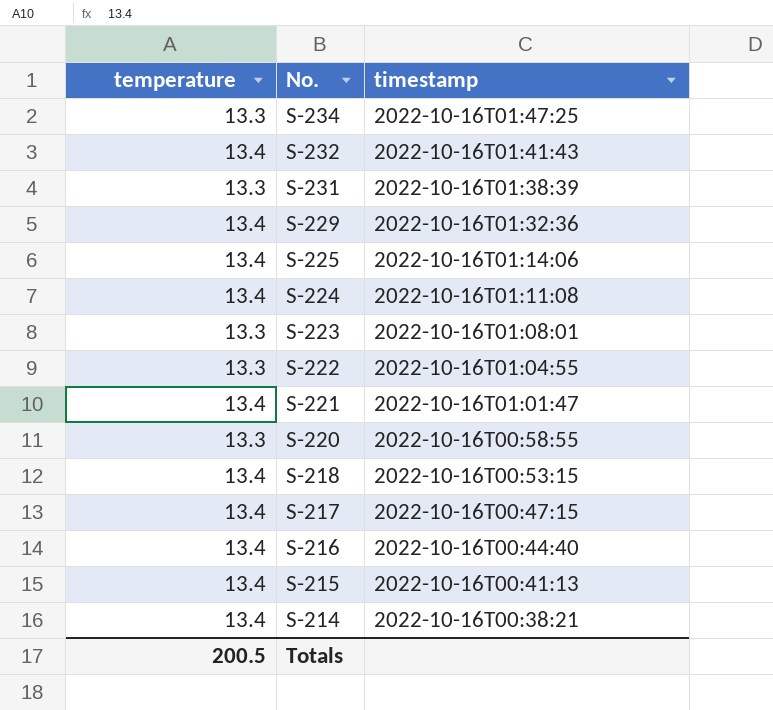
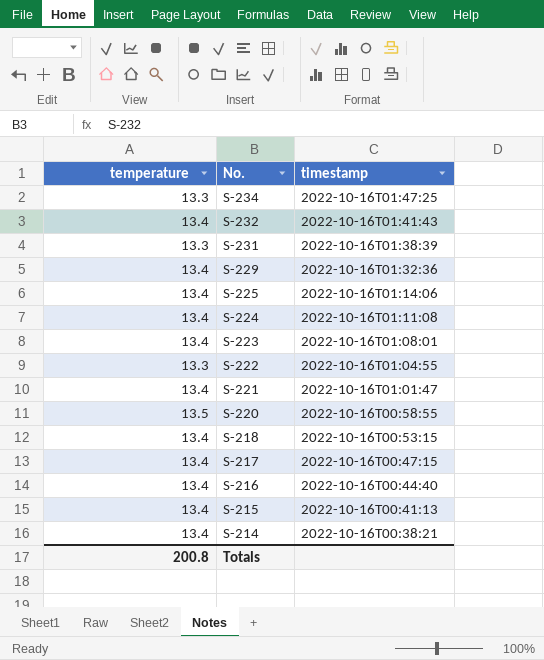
S-223 | temperature: 13.3 -> 13.4
S-220 | temperature: 13.3 -> 13.5
Totals | temperature: 200.5 -> 200.8

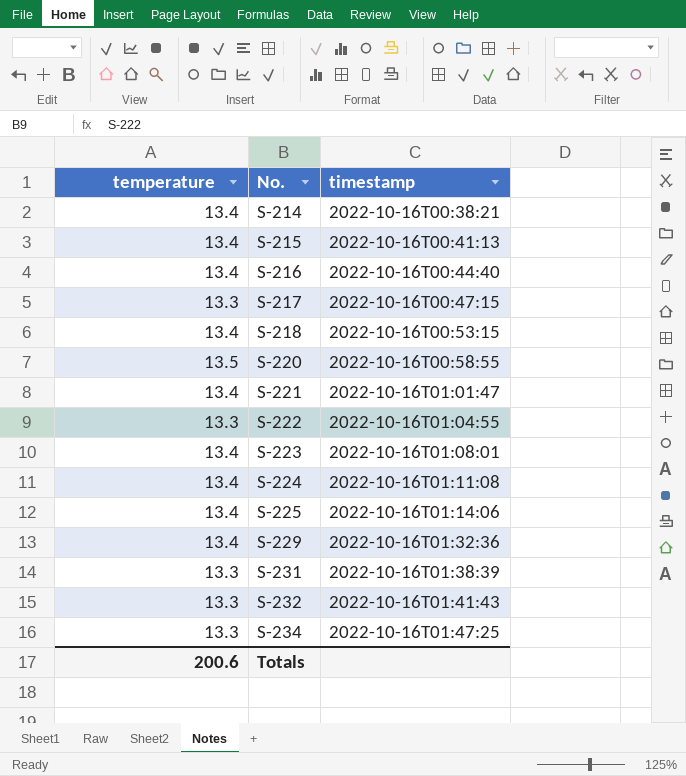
row order: No. descending -> No. ascending
S-217 | temperature: 13.4 -> 13.3
S-232 | temperature: 13.4 -> 13.3
Totals | temperature: 200.8 -> 200.6

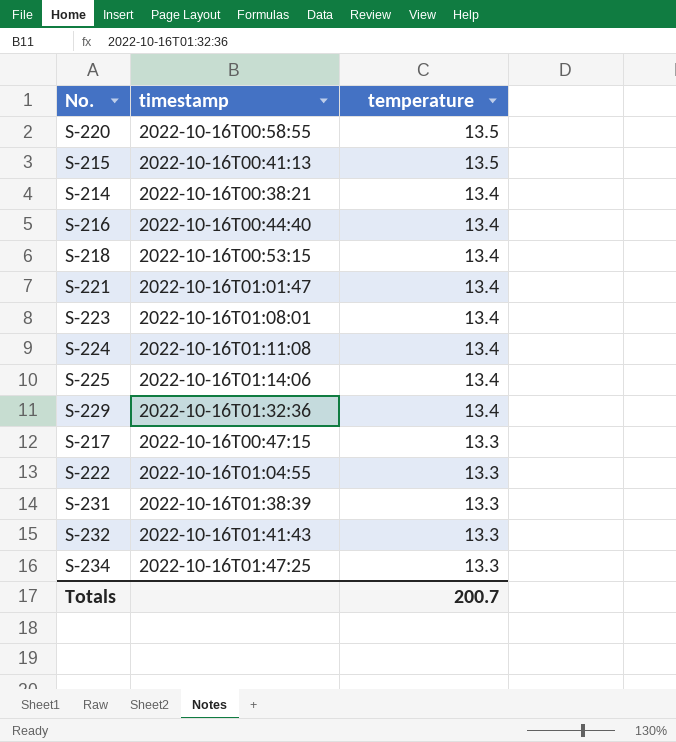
row order: No. ascending -> temperature descending
column temperature | position: 1 -> 3
S-215 | temperature: 13.4 -> 13.5
Totals | temperature: 200.6 -> 200.7

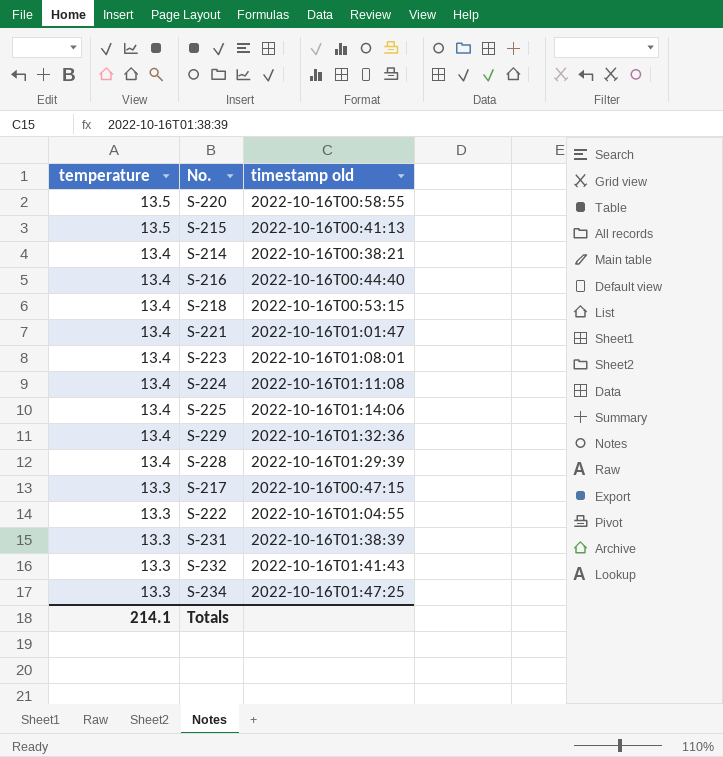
column temperature | position: 3 -> 1
column name: timestamp -> timestamp old
row S-228: none -> 13.4 | 2022-10-16T01:29:39
Totals | temperature: 200.7 -> 214.1

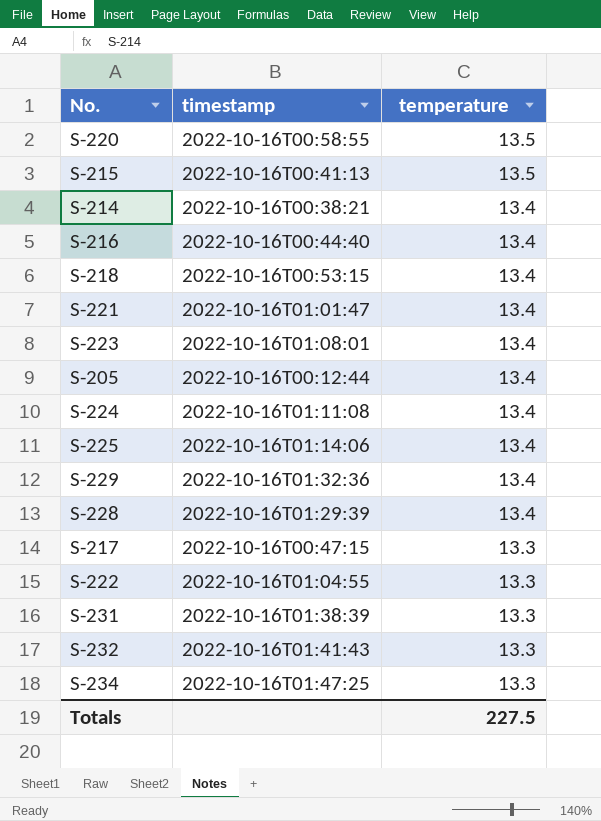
column name: timestamp old -> timestamp
column temperature | position: 1 -> 3
row S-205: none -> 2022-10-16T00:12:44 | 13.4
Totals | temperature: 214.1 -> 227.5

